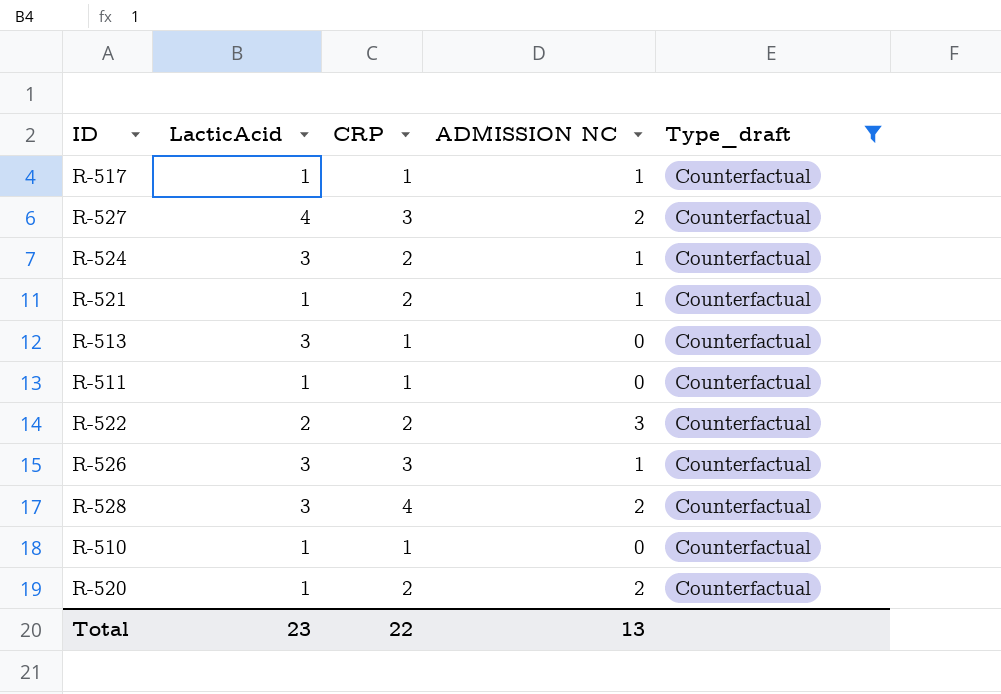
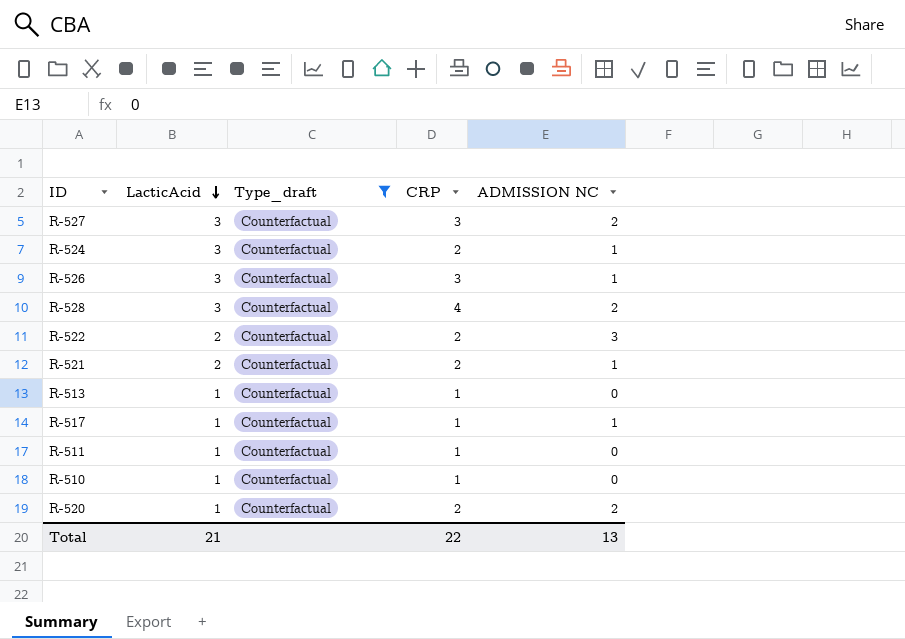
row order: none -> LacticAcid descending
column Type_draft | position: 5 -> 3
R-527 | LacticAcid: 4 -> 3
R-521 | LacticAcid: 1 -> 2
R-513 | LacticAcid: 3 -> 1
Total | LacticAcid: 23 -> 21

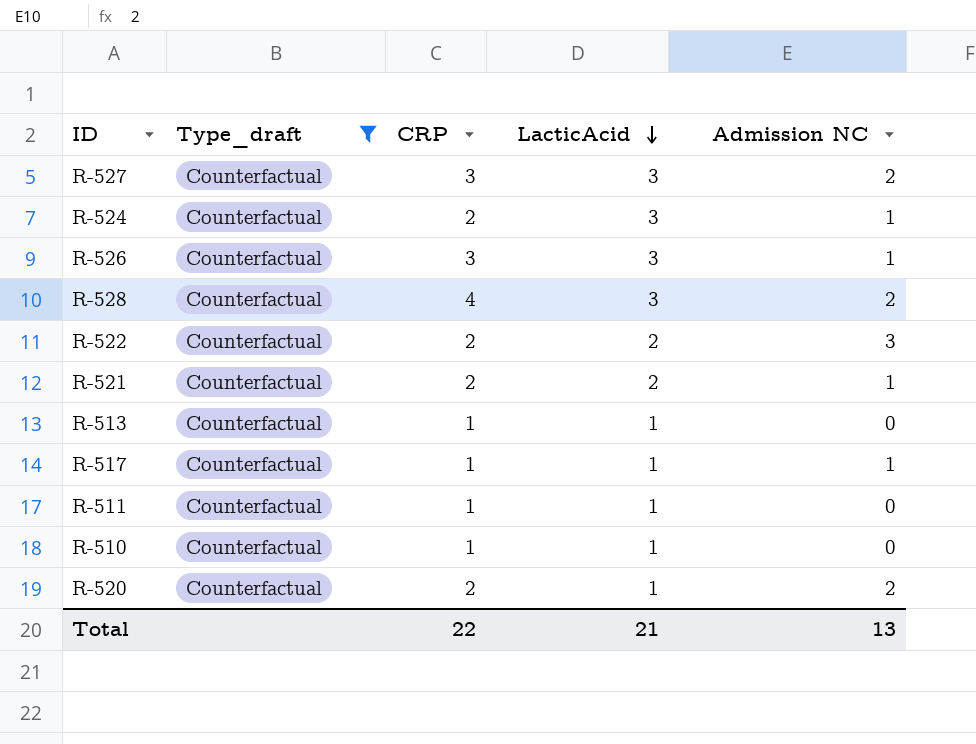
column LacticAcid | position: 2 -> 4
column name: ADMISSION NC -> Admission NC

